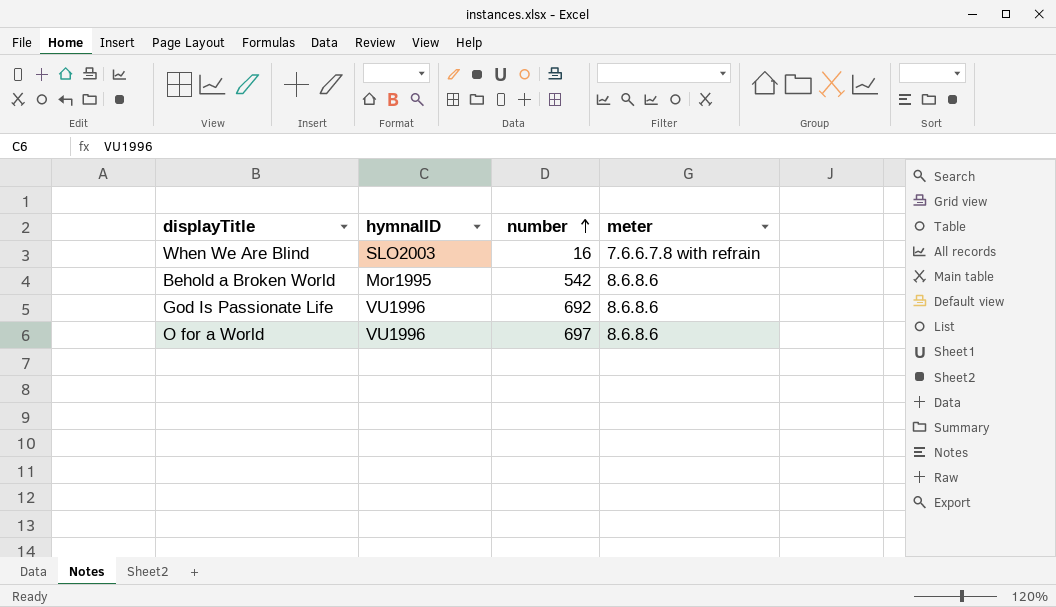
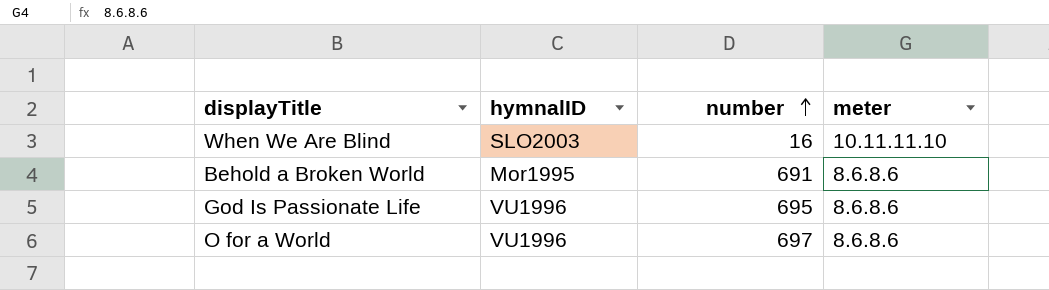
When We Are Blind | meter: 7.6.6.7.8 with refrain -> 10.11.11.10
Behold a Broken World | number: 542 -> 691
God Is Passionate Life | number: 692 -> 695

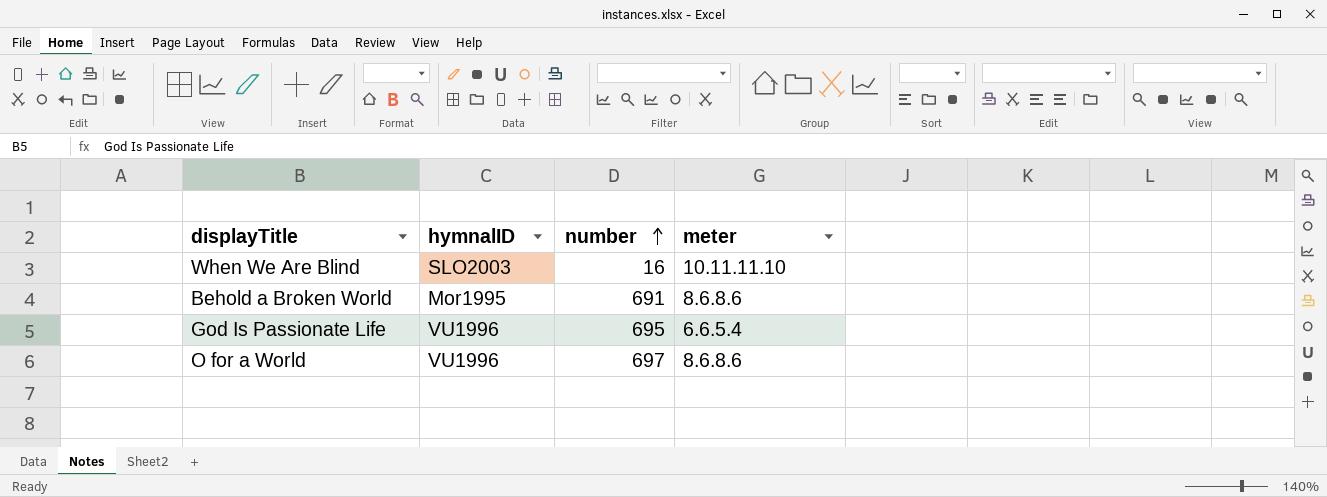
God Is Passionate Life | meter: 8.6.8.6 -> 6.6.5.4

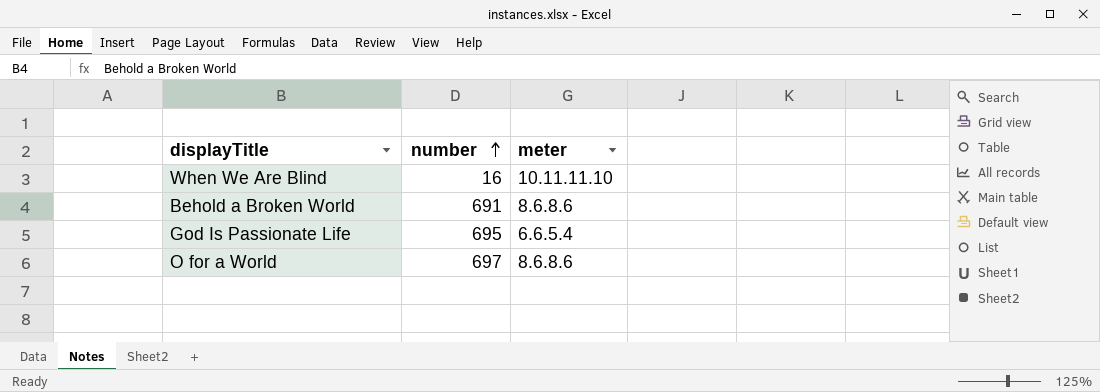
column hymnalID | position: 2 -> none

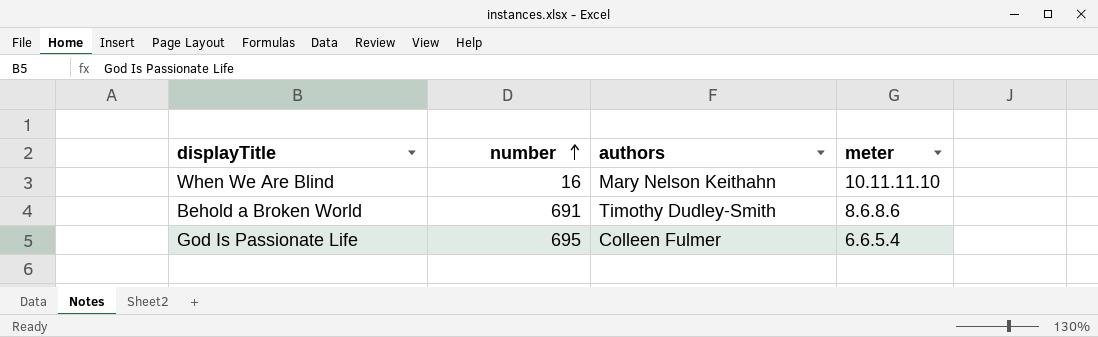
column authors | position: none -> 3
row O for a World: 697 | 8.6.8.6 -> none

